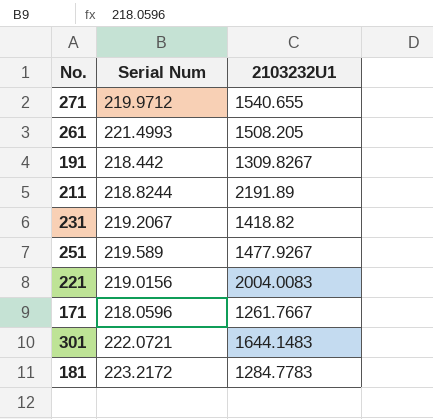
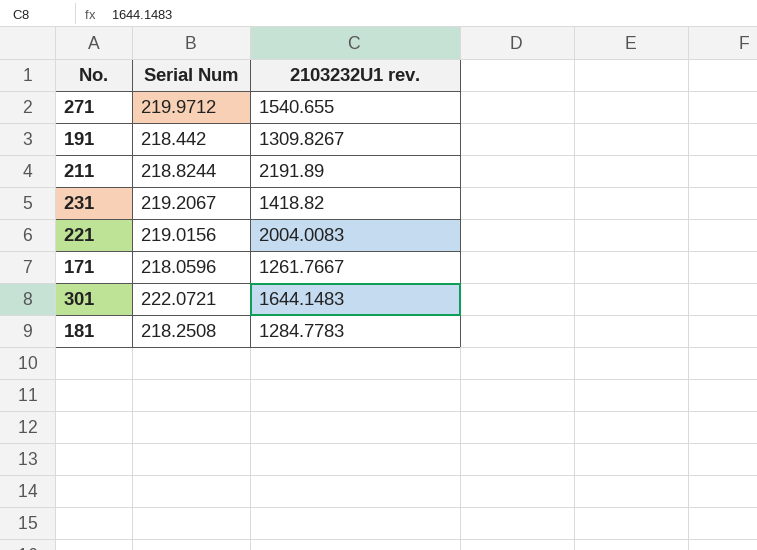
column name: 2103232U1 -> 2103232U1 rev.
row 261: 221.4993 | 1508.205 -> none
row 251: 219.589 | 1477.9267 -> none
181 | Serial Num: 223.2172 -> 218.2508

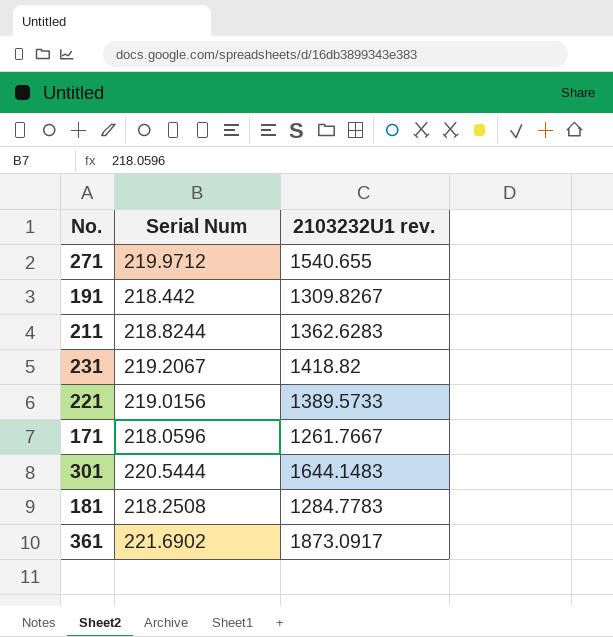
211 | 2103232U1 rev.: 2191.89 -> 1362.6283
221 | 2103232U1 rev.: 2004.0083 -> 1389.5733
301 | Serial Num: 222.0721 -> 220.5444
row 361: none -> 221.6902 | 1873.0917

